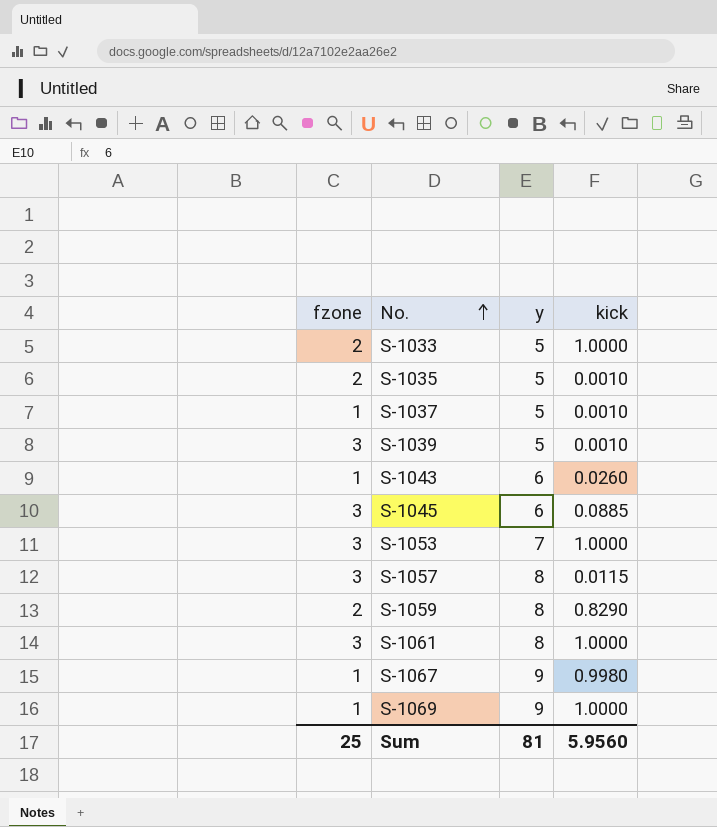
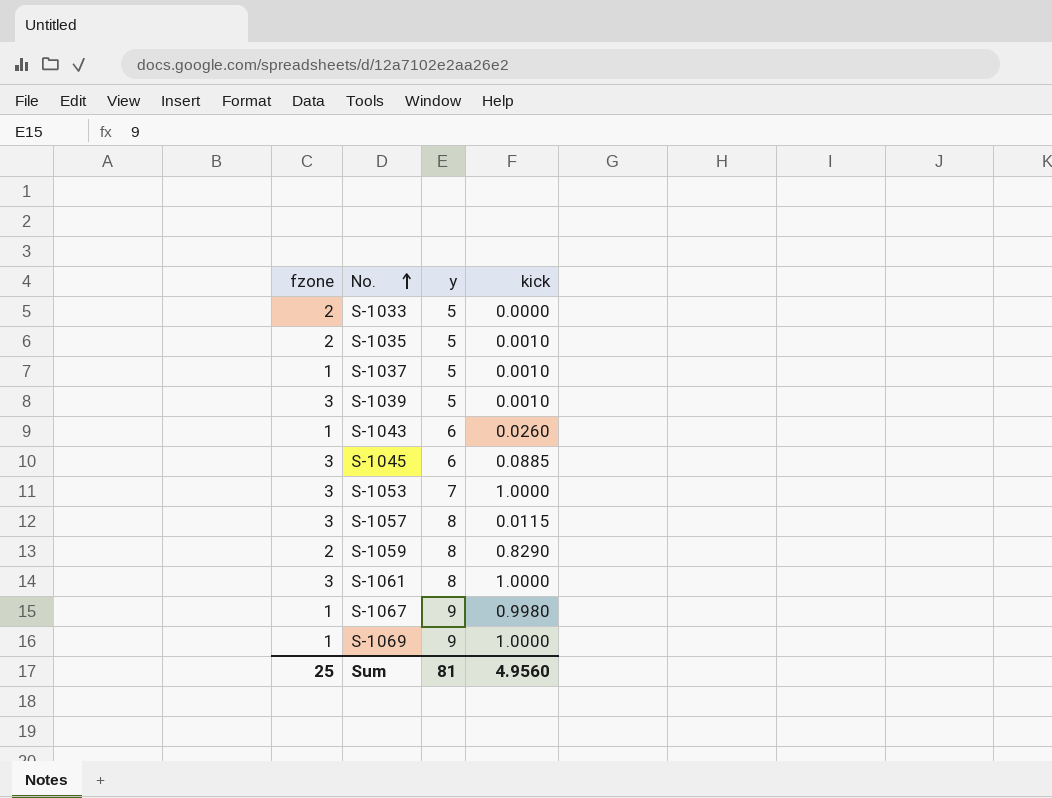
S-1033 | kick: 1.0000 -> 0.0000
Sum | kick: 5.9560 -> 4.9560

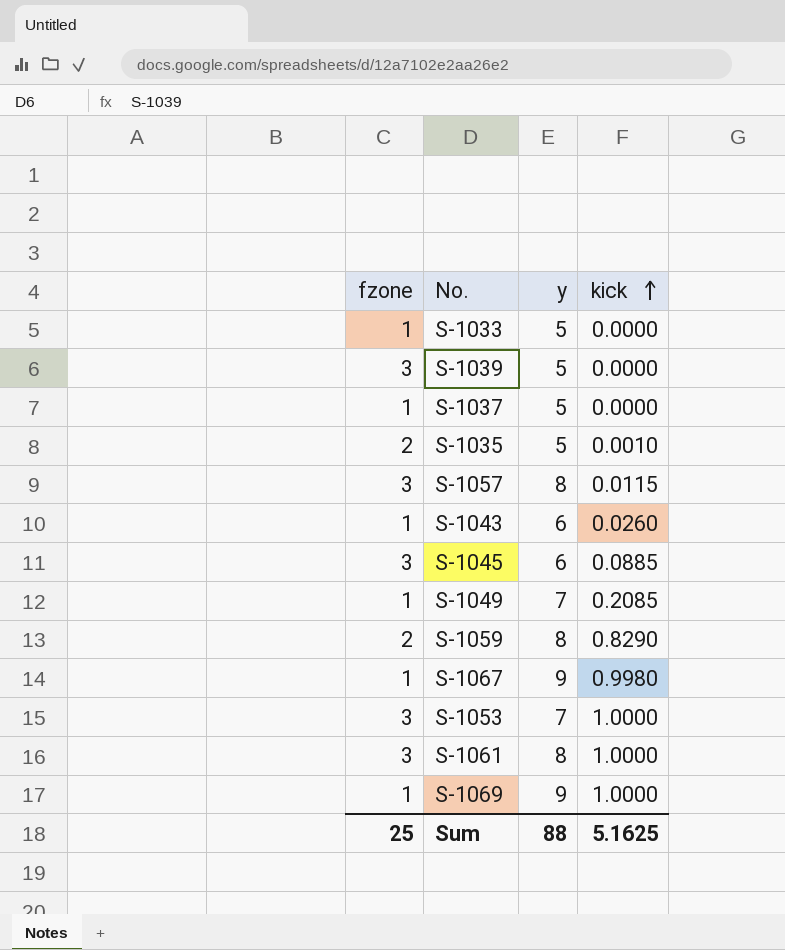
row order: No. ascending -> kick ascending
S-1033 | fzone: 2 -> 1
S-1039 | kick: 0.0010 -> 0.0000
S-1037 | kick: 0.0010 -> 0.0000
row S-1049: none -> 1 | 7 | 0.2085
Sum | y: 81 -> 88
Sum | kick: 4.9560 -> 5.1625

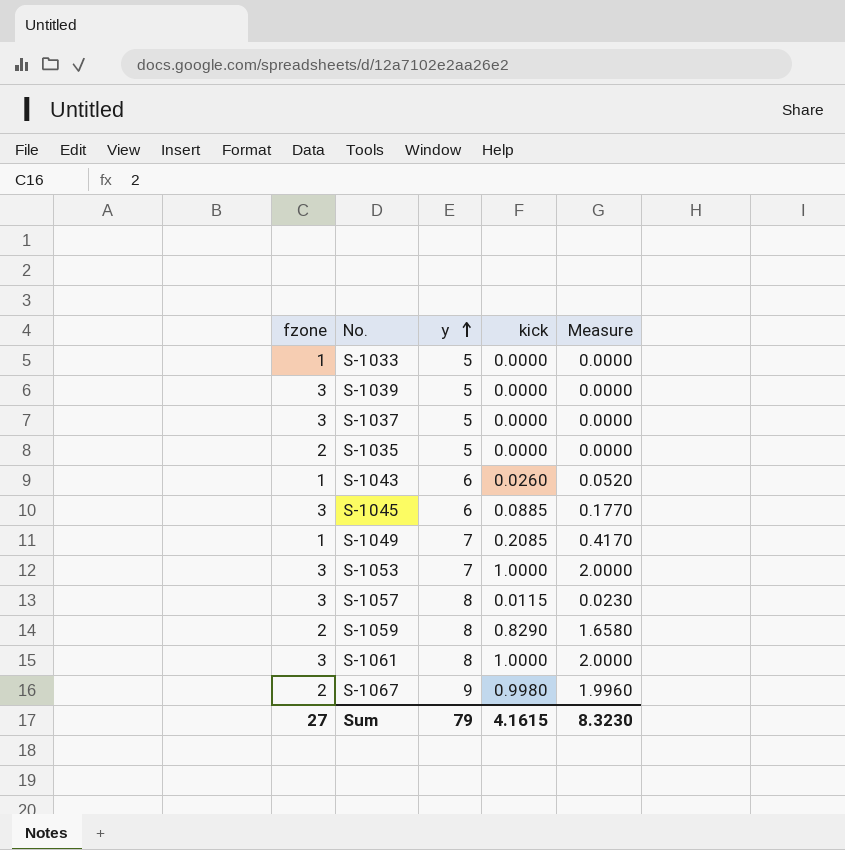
row order: kick ascending -> y ascending
column Measure | formula: none -> [kick] * 2
row S-1069: 1 | 9 | 1.0000 -> none
S-1037 | fzone: 1 -> 3
S-1035 | kick: 0.0010 -> 0.0000
S-1067 | fzone: 1 -> 2
Sum | fzone: 25 -> 27
Sum | y: 88 -> 79
Sum | kick: 5.1625 -> 4.1615

